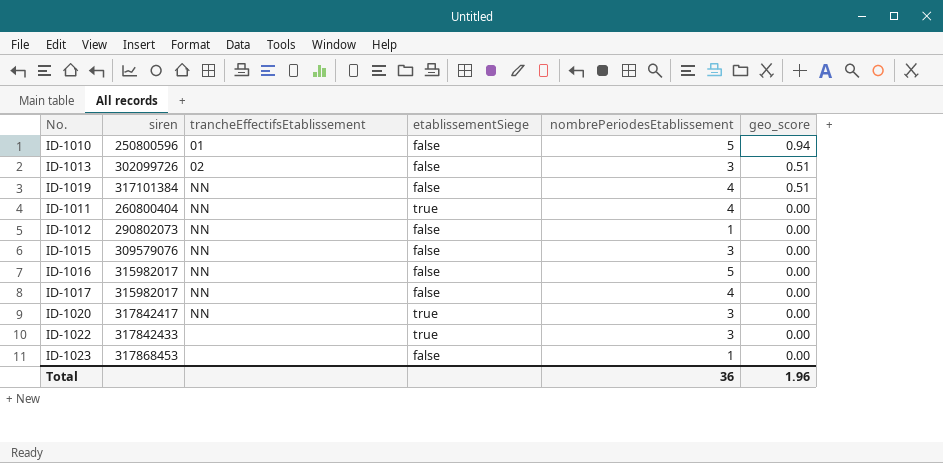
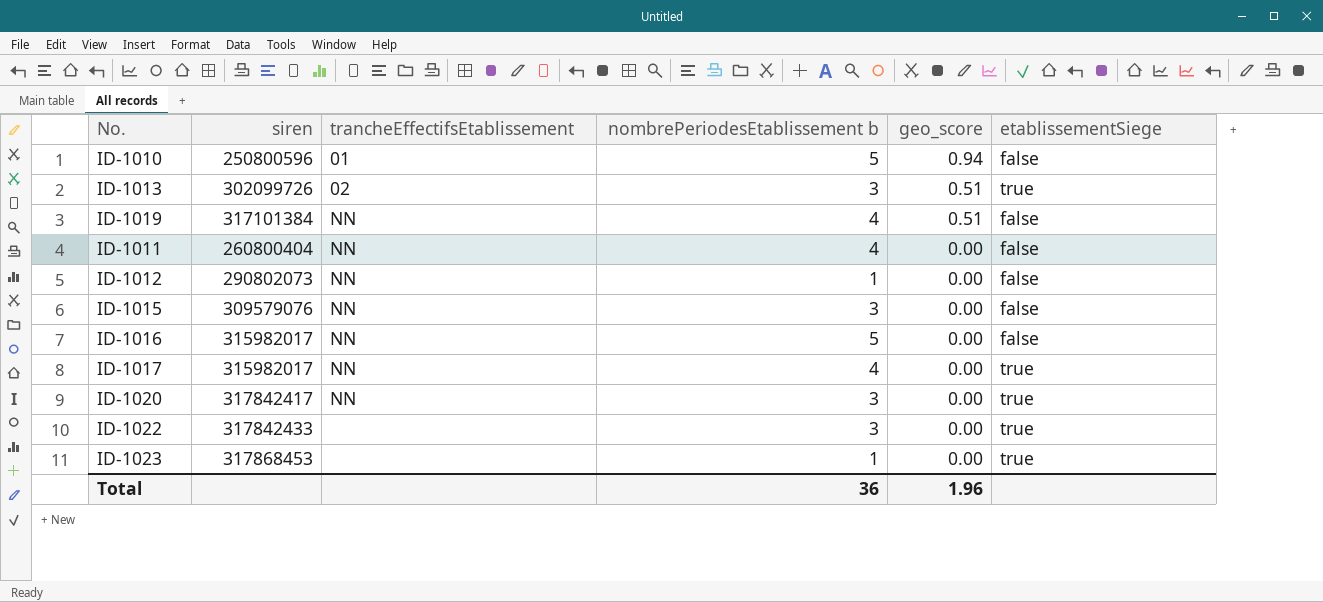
column name: nombrePeriodesEtablissement -> nombrePeriodesEtablissement b
column etablissementSiege | position: 4 -> 6
ID-1013 | etablissementSiege: false -> true
ID-1011 | etablissementSiege: true -> false
ID-1017 | etablissementSiege: false -> true
ID-1023 | etablissementSiege: false -> true

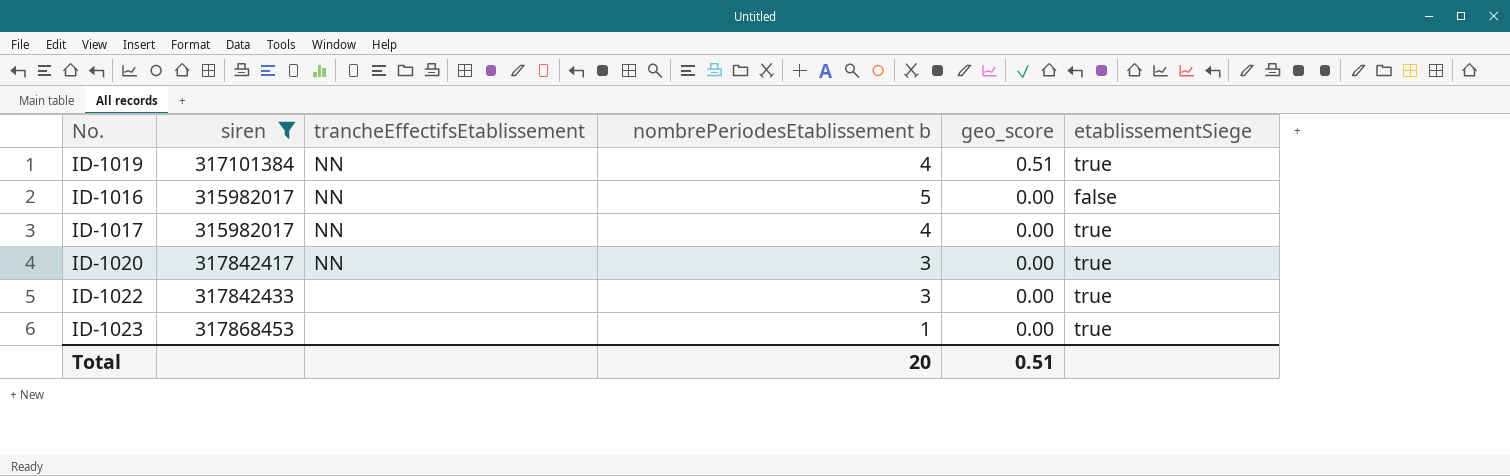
filter: none -> siren >= 315982017
ID-1019 | etablissementSiege: false -> true
Total | nombrePeriodesEtablissement b: 36 -> 20
Total | geo_score: 1.96 -> 0.51

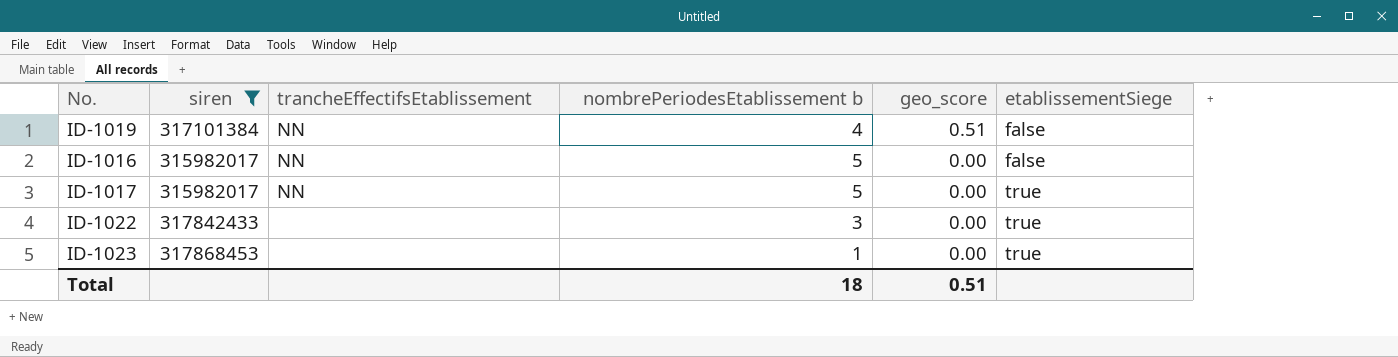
row ID-1020: 317842417 | NN | 3 | 0.00 | true -> none
ID-1019 | etablissementSiege: true -> false
ID-1017 | nombrePeriodesEtablissement b: 4 -> 5
Total | nombrePeriodesEtablissement b: 20 -> 18

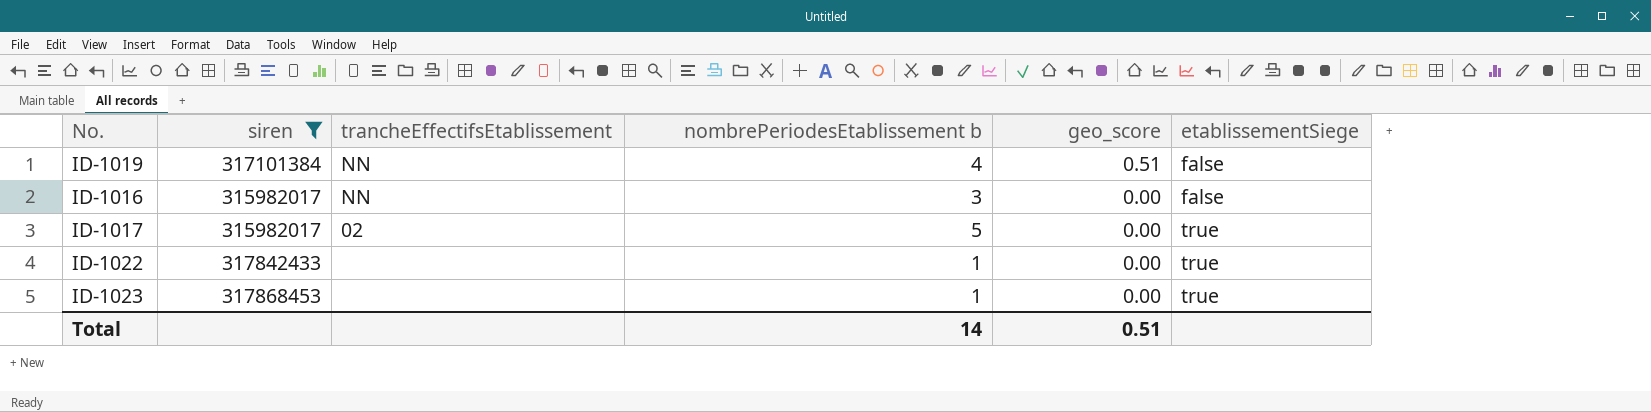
ID-1016 | nombrePeriodesEtablissement b: 5 -> 3
ID-1017 | trancheEffectifsEtablissement: NN -> 02
ID-1022 | nombrePeriodesEtablissement b: 3 -> 1
Total | nombrePeriodesEtablissement b: 18 -> 14

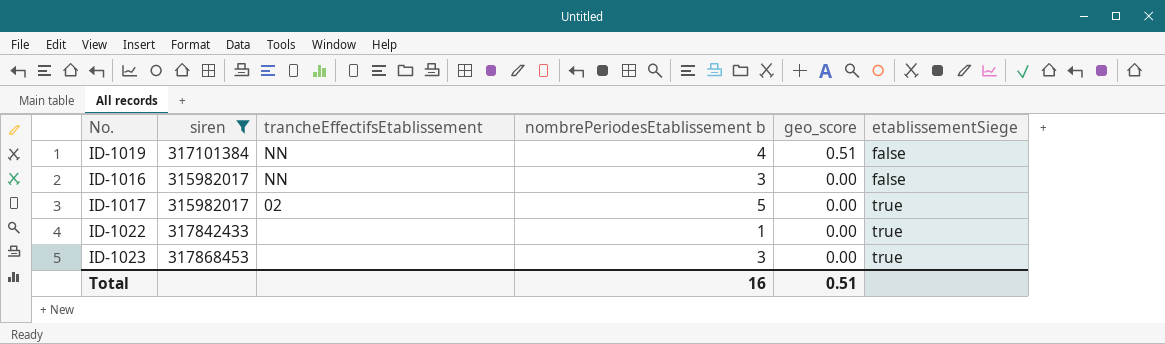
ID-1023 | nombrePeriodesEtablissement b: 1 -> 3
Total | nombrePeriodesEtablissement b: 14 -> 16

